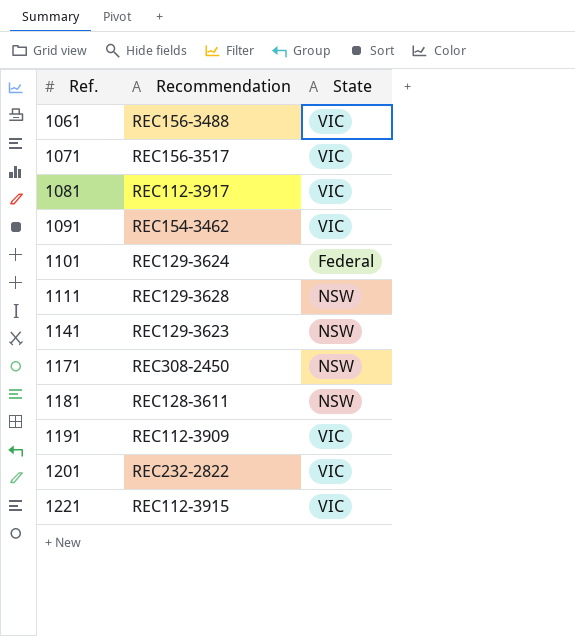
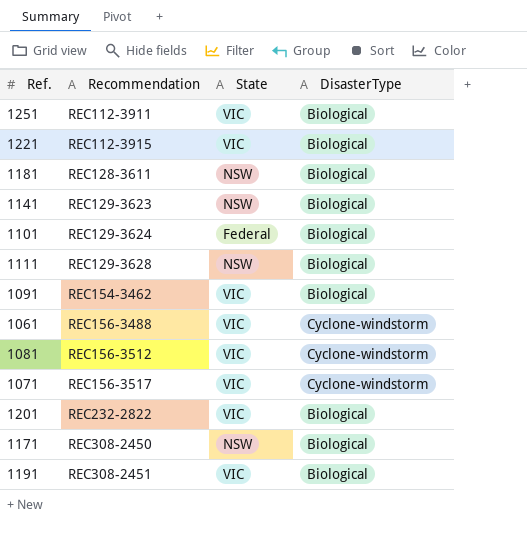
row order: Ref. ascending -> Recommendation ascending
column DisasterType | position: none -> 4
row 1251: none -> REC112-3911 | VIC | Biological
1081 | Recommendation: REC112-3917 -> REC156-3512
1191 | Recommendation: REC112-3909 -> REC308-2451

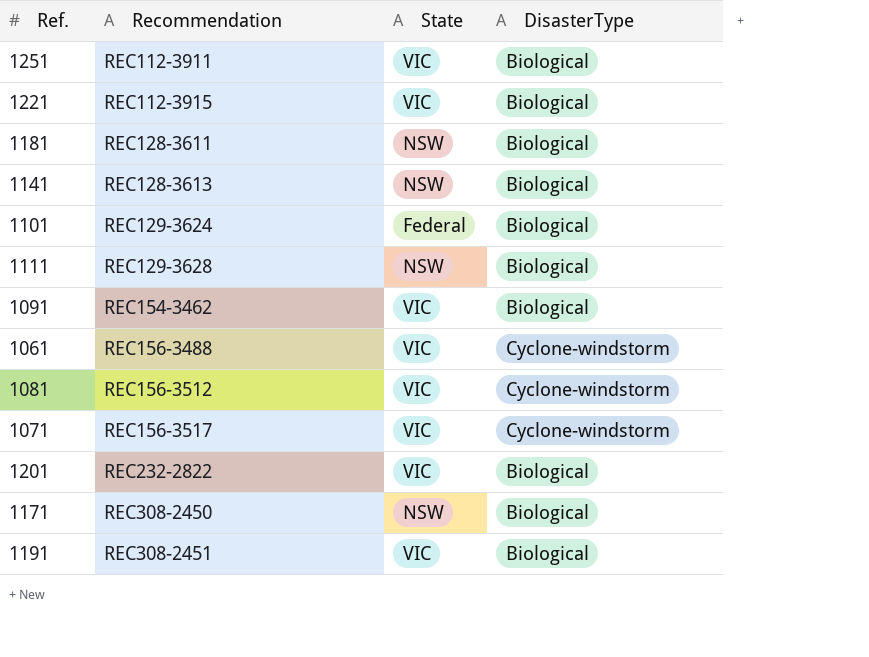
1141 | Recommendation: REC129-3623 -> REC128-3613

